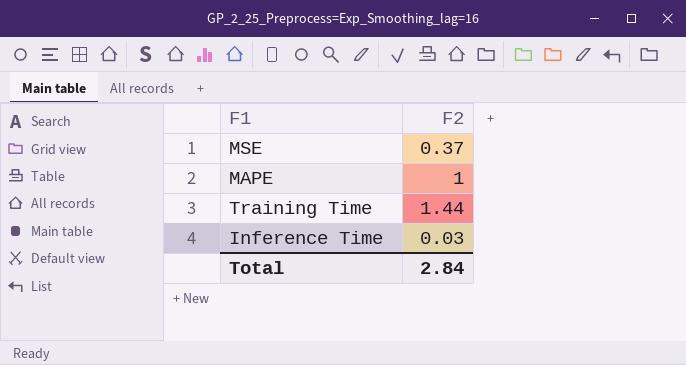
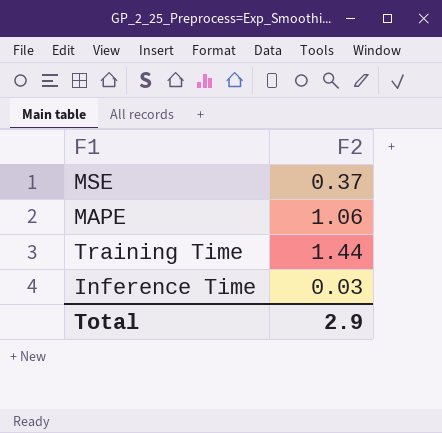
MAPE | F2: 1 -> 1.06
Total | F2: 2.84 -> 2.9

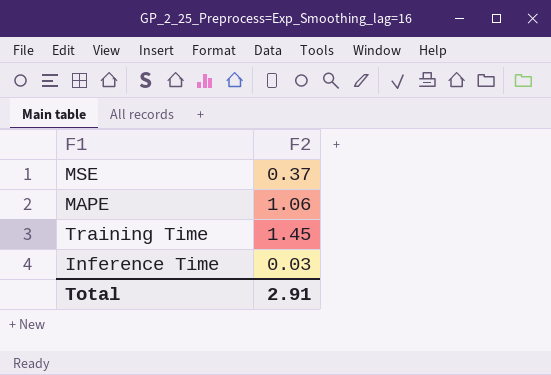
Training Time | F2: 1.44 -> 1.45
Total | F2: 2.9 -> 2.91

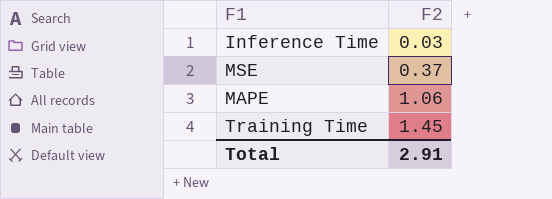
row order: none -> F2 ascending

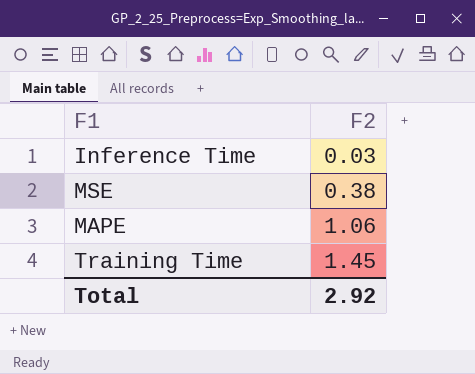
MSE | F2: 0.37 -> 0.38
Total | F2: 2.91 -> 2.92

